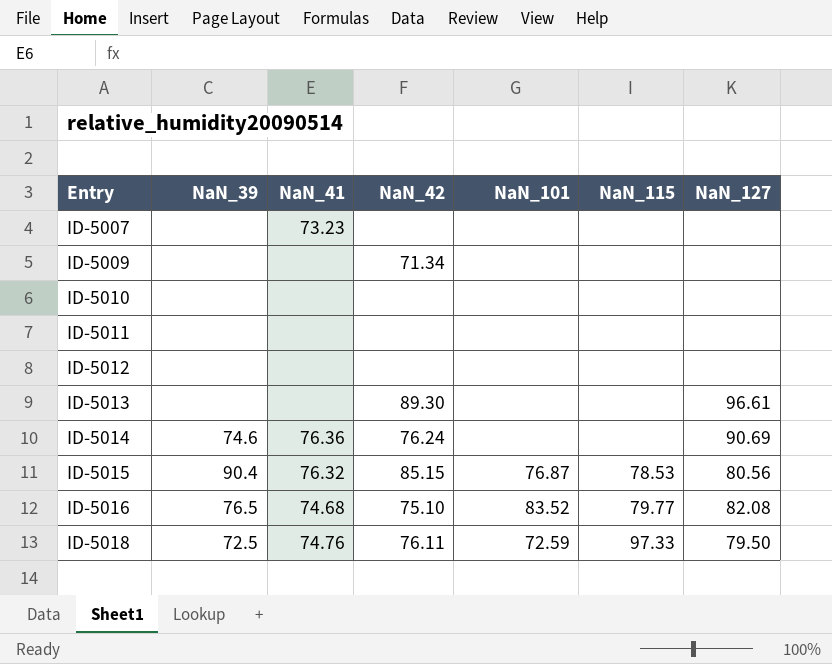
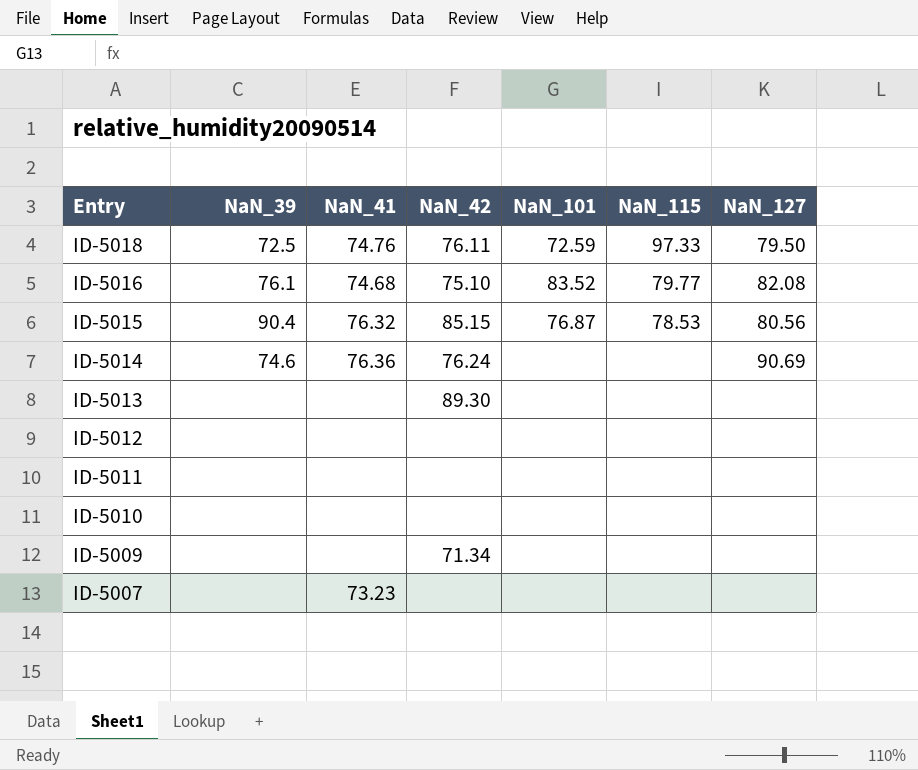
row order: Entry ascending -> Entry descending
ID-5016 | NaN_39: 76.5 -> 76.1
ID-5013 | NaN_127: 96.61 -> none

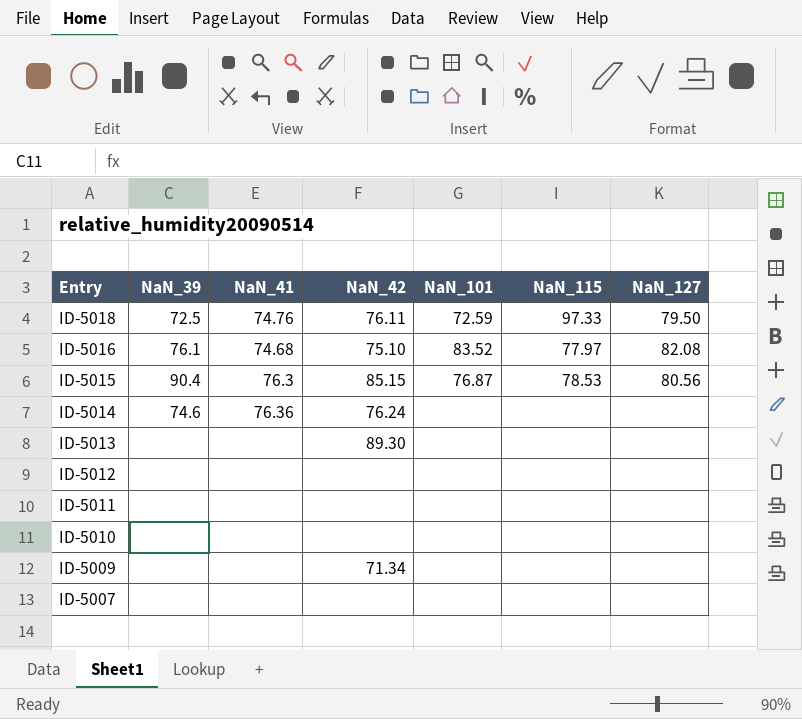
ID-5016 | NaN_115: 79.77 -> 77.97
ID-5015 | NaN_41: 76.32 -> 76.3
ID-5014 | NaN_127: 90.69 -> none
ID-5007 | NaN_41: 73.23 -> none

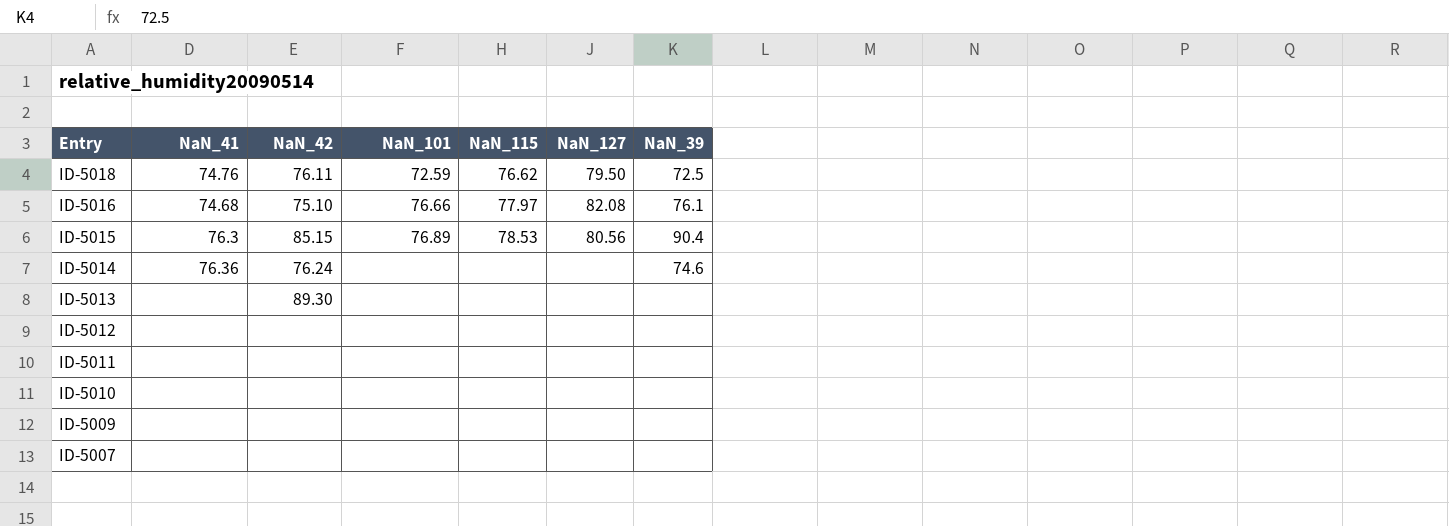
column NaN_39 | position: 2 -> 7
ID-5018 | NaN_115: 97.33 -> 76.62
ID-5016 | NaN_101: 83.52 -> 76.66
ID-5015 | NaN_101: 76.87 -> 76.89
ID-5009 | NaN_42: 71.34 -> none

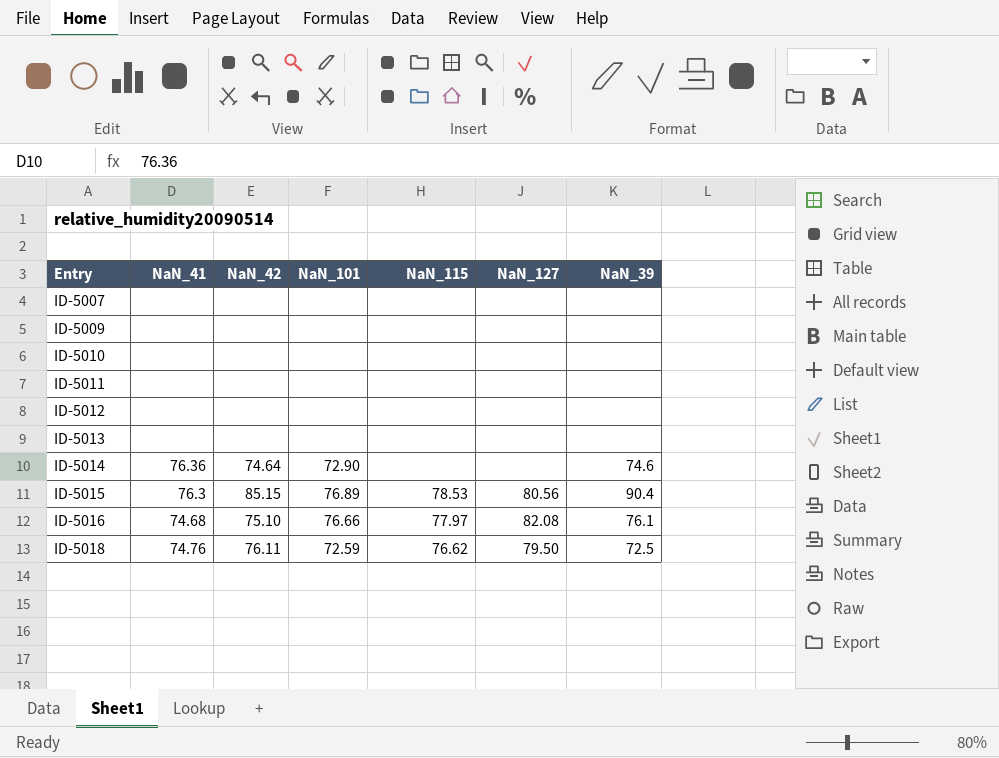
row order: Entry descending -> Entry ascending
ID-5013 | NaN_42: 89.30 -> none
ID-5014 | NaN_42: 76.24 -> 74.64
ID-5014 | NaN_101: none -> 72.90

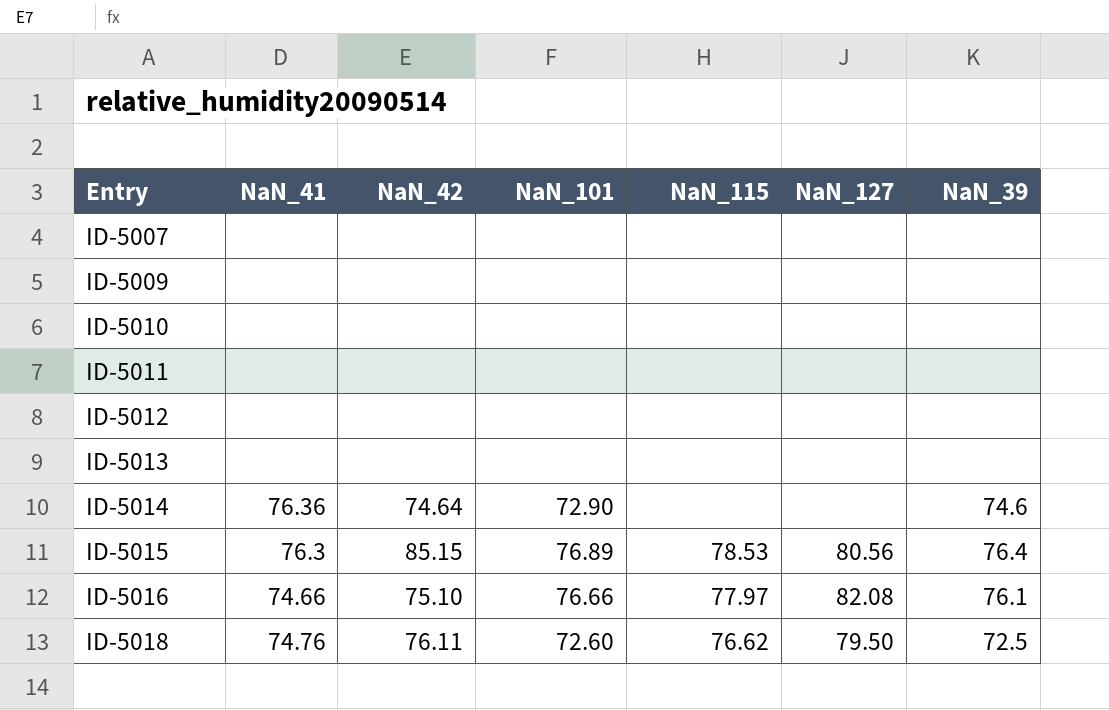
ID-5015 | NaN_39: 90.4 -> 76.4
ID-5016 | NaN_41: 74.68 -> 74.66
ID-5018 | NaN_101: 72.59 -> 72.60

